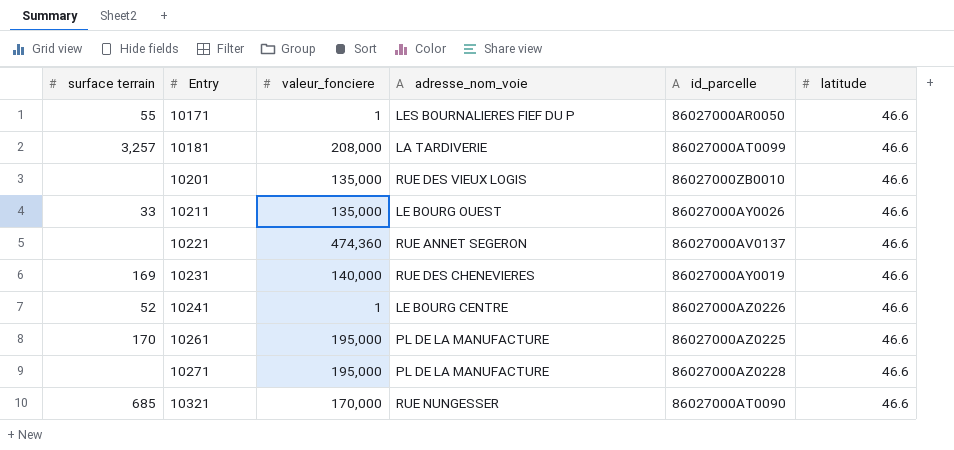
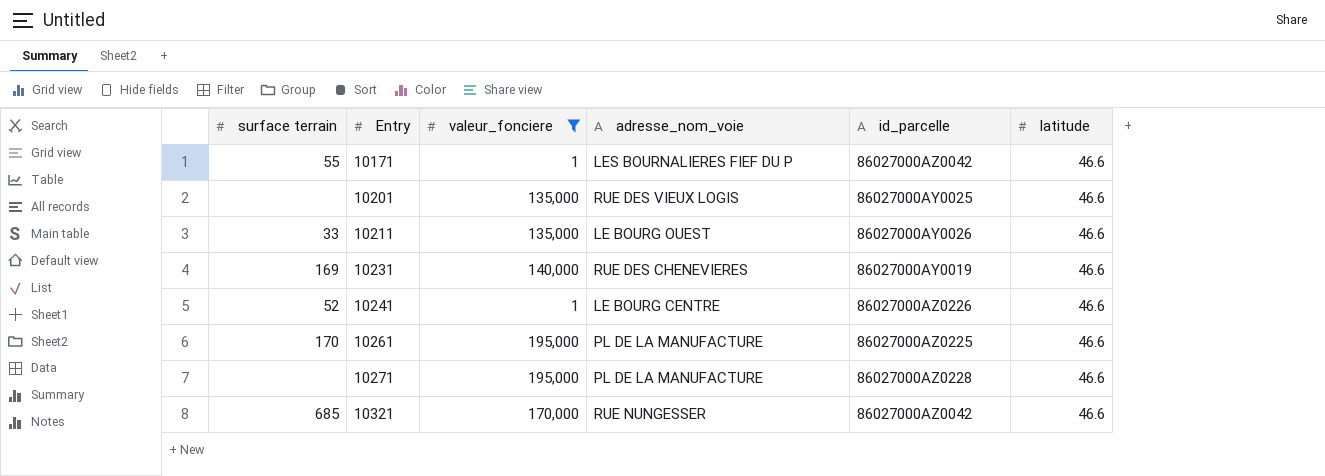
filter: none -> valeur_fonciere <= 195,000
10171 | id_parcelle: 86027000AR0050 -> 86027000AZ0042
10201 | id_parcelle: 86027000ZB0010 -> 86027000AY0025
10321 | id_parcelle: 86027000AT0090 -> 86027000AZ0042

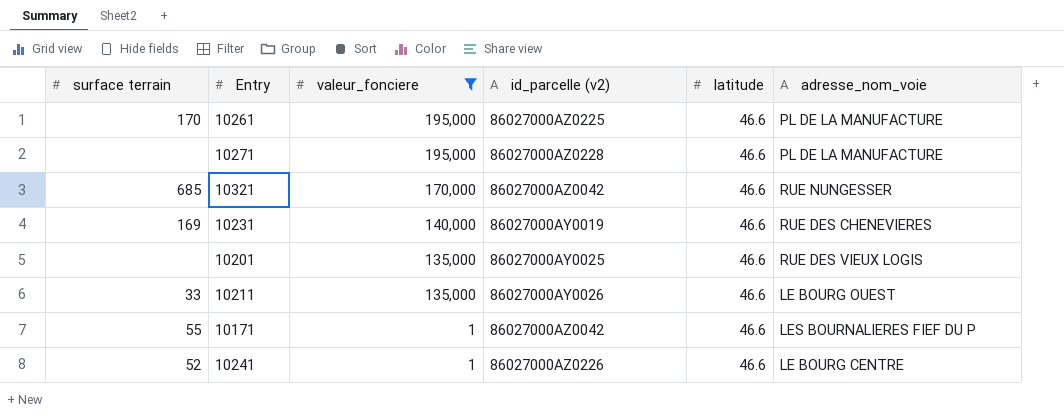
row order: Entry ascending -> valeur_fonciere descending
column name: id_parcelle -> id_parcelle (v2)
column adresse_nom_voie | position: 4 -> 6

